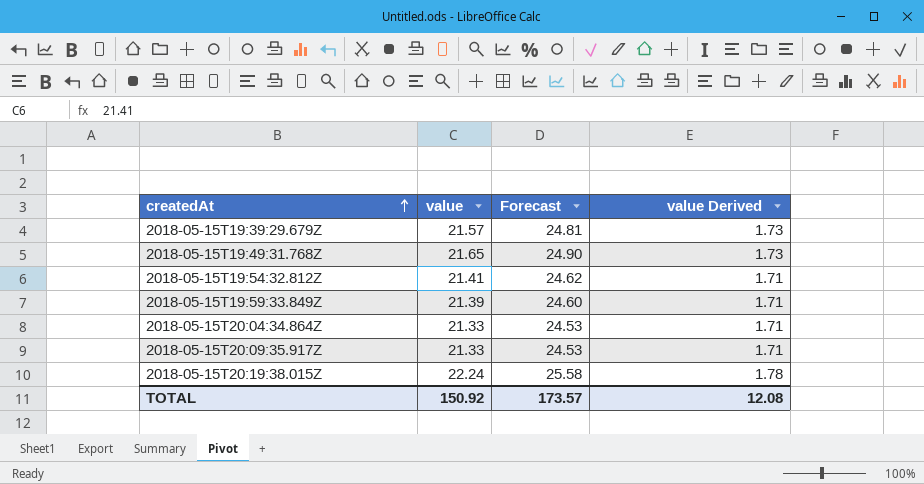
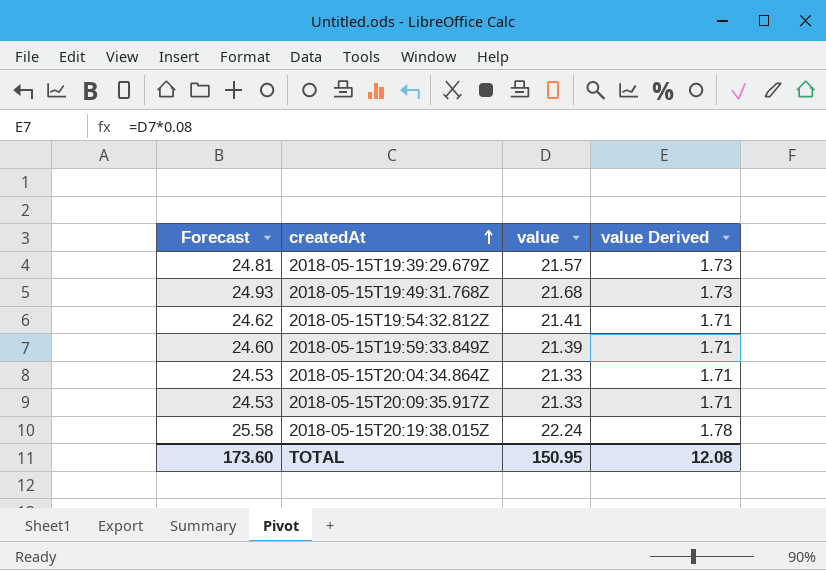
column Forecast | position: 3 -> 1
2018-05-15T19:49:31.768Z | Forecast: 24.90 -> 24.93
2018-05-15T19:49:31.768Z | value: 21.65 -> 21.68
TOTAL | Forecast: 173.57 -> 173.60
TOTAL | value: 150.92 -> 150.95

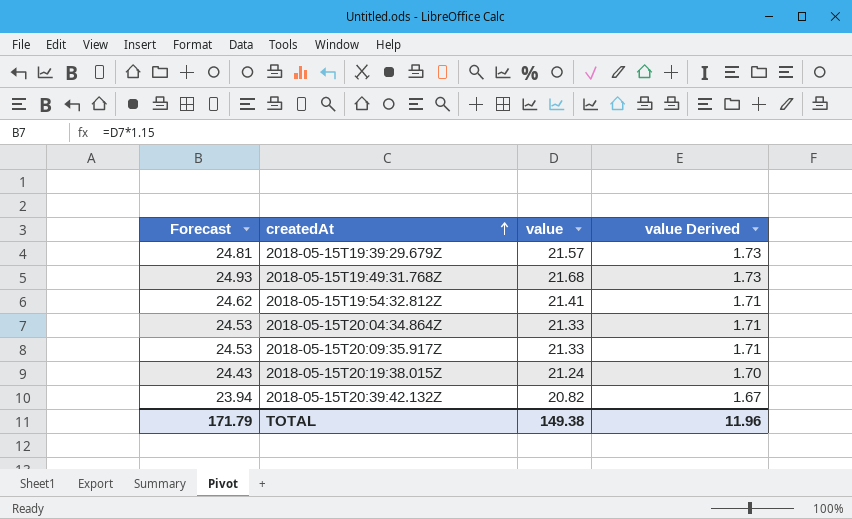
row 2018-05-15T19:59:33.849Z: 24.60 | 21.39 | 1.71 -> none
2018-05-15T20:19:38.015Z | Forecast: 25.58 -> 24.43
2018-05-15T20:19:38.015Z | value: 22.24 -> 21.24
2018-05-15T20:19:38.015Z | value Derived: 1.78 -> 1.70
row 2018-05-15T20:39:42.132Z: none -> 23.94 | 20.82 | 1.67
TOTAL | Forecast: 173.60 -> 171.79
TOTAL | value: 150.95 -> 149.38
TOTAL | value Derived: 12.08 -> 11.96

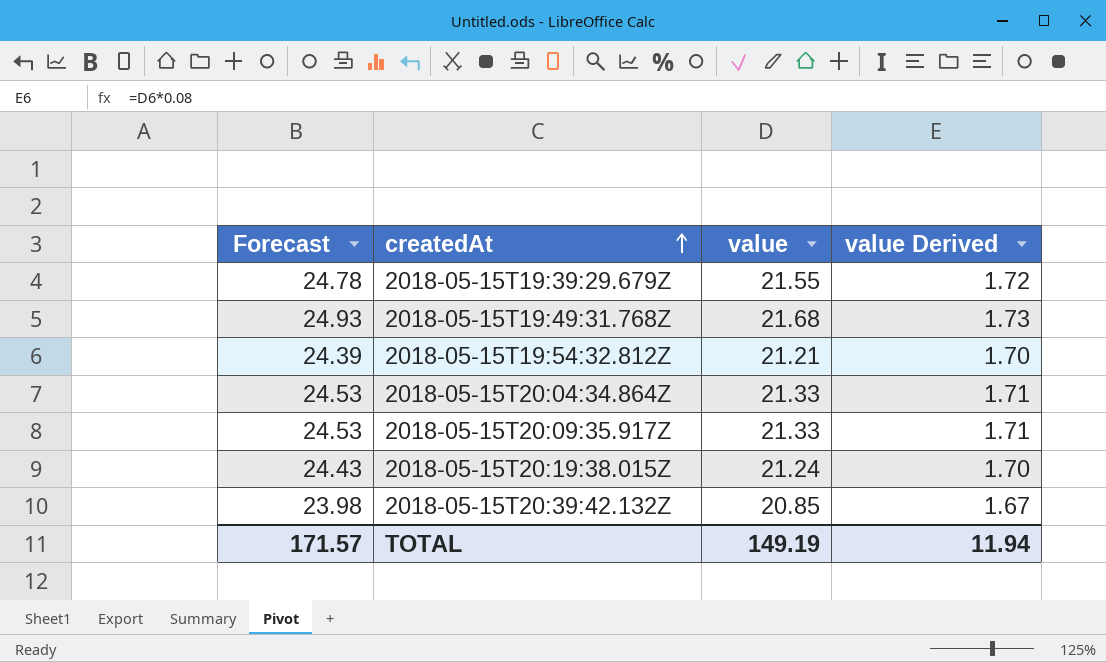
2018-05-15T19:39:29.679Z | Forecast: 24.81 -> 24.78
2018-05-15T19:39:29.679Z | value: 21.57 -> 21.55
2018-05-15T19:39:29.679Z | value Derived: 1.73 -> 1.72
2018-05-15T19:54:32.812Z | Forecast: 24.62 -> 24.39
2018-05-15T19:54:32.812Z | value: 21.41 -> 21.21
2018-05-15T19:54:32.812Z | value Derived: 1.71 -> 1.70
2018-05-15T20:39:42.132Z | Forecast: 23.94 -> 23.98
2018-05-15T20:39:42.132Z | value: 20.82 -> 20.85
TOTAL | Forecast: 171.79 -> 171.57
TOTAL | value: 149.38 -> 149.19
TOTAL | value Derived: 11.96 -> 11.94

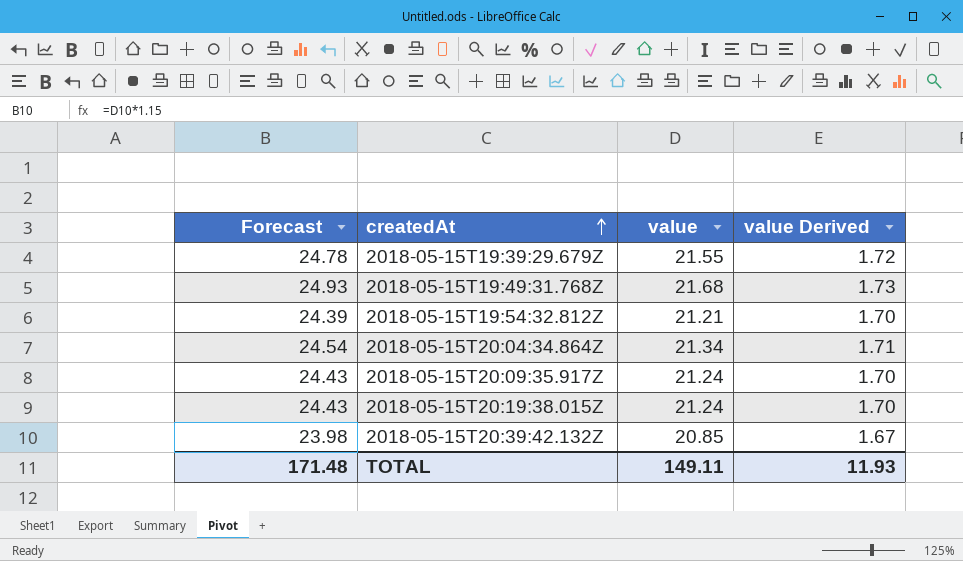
2018-05-15T20:04:34.864Z | Forecast: 24.53 -> 24.54
2018-05-15T20:04:34.864Z | value: 21.33 -> 21.34
2018-05-15T20:09:35.917Z | Forecast: 24.53 -> 24.43
2018-05-15T20:09:35.917Z | value: 21.33 -> 21.24
2018-05-15T20:09:35.917Z | value Derived: 1.71 -> 1.70
TOTAL | Forecast: 171.57 -> 171.48
TOTAL | value: 149.19 -> 149.11
TOTAL | value Derived: 11.94 -> 11.93

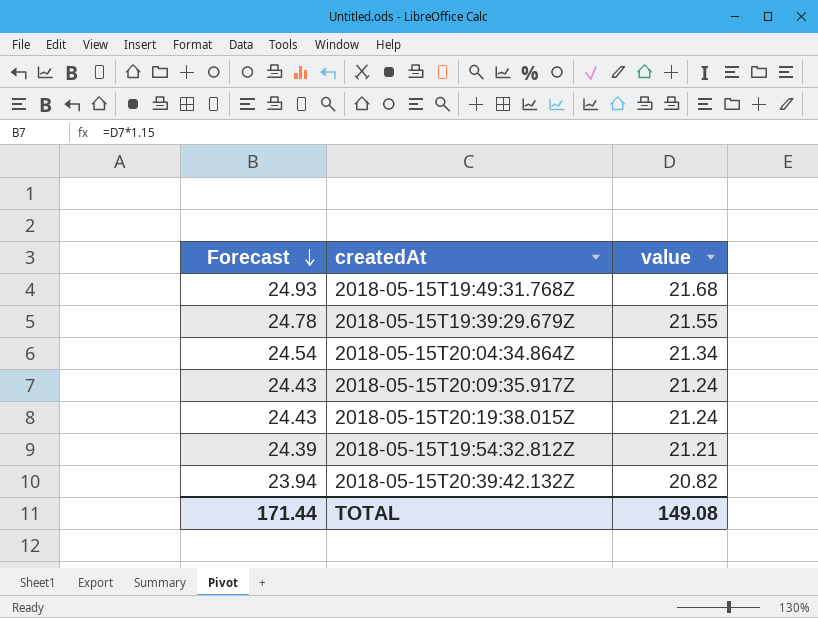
row order: createdAt ascending -> Forecast descending
column value Derived | formula: [value] * 0.08 -> none
2018-05-15T20:39:42.132Z | Forecast: 23.98 -> 23.94
2018-05-15T20:39:42.132Z | value: 20.85 -> 20.82
TOTAL | Forecast: 171.48 -> 171.44
TOTAL | value: 149.11 -> 149.08

